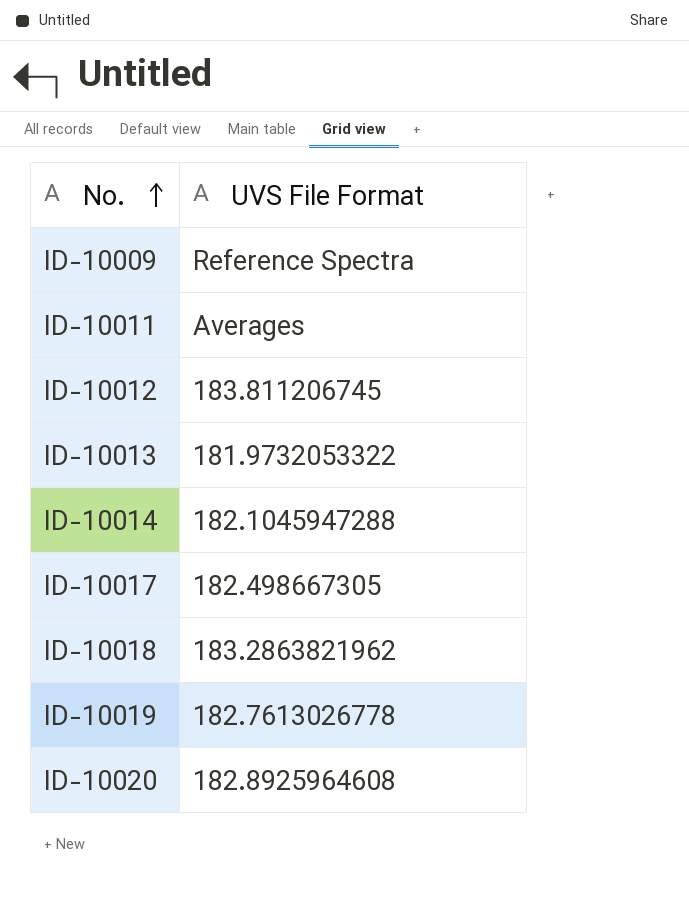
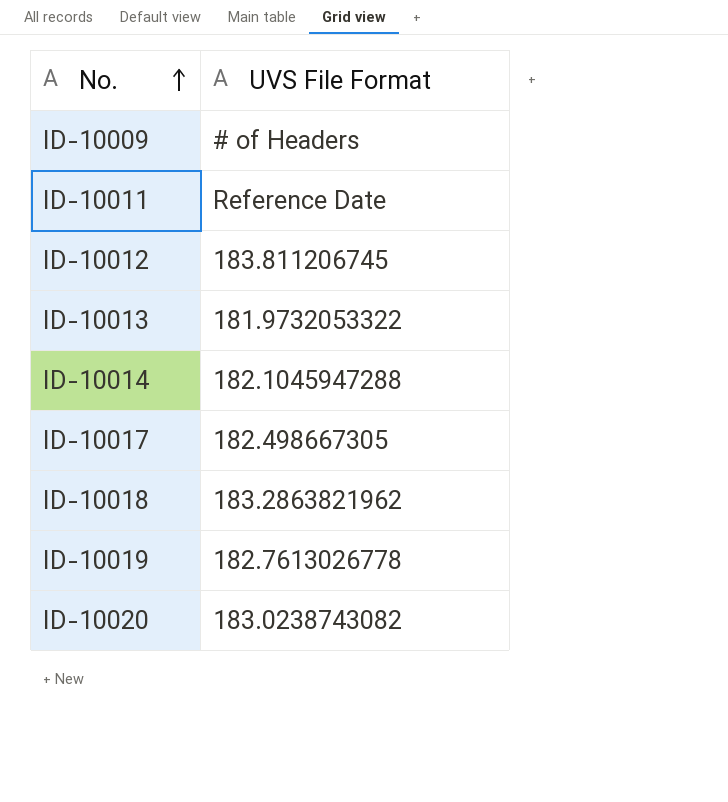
ID-10009 | UVS File Format: Reference Spectra -> # of Headers
ID-10011 | UVS File Format: Averages -> Reference Date
ID-10020 | UVS File Format: 182.8925964608 -> 183.0238743082

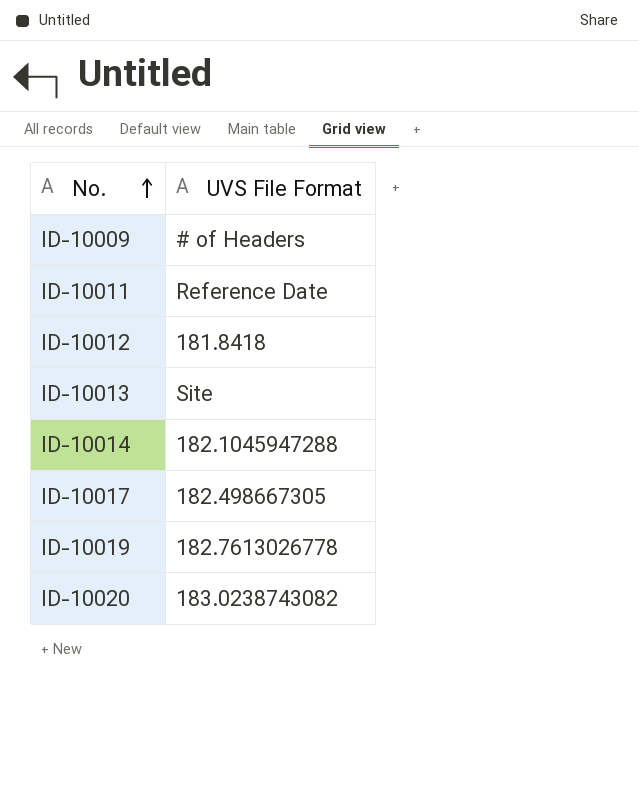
row ID-10018: 183.2863821962 -> none
ID-10012 | UVS File Format: 183.811206745 -> 181.8418
ID-10013 | UVS File Format: 181.9732053322 -> Site

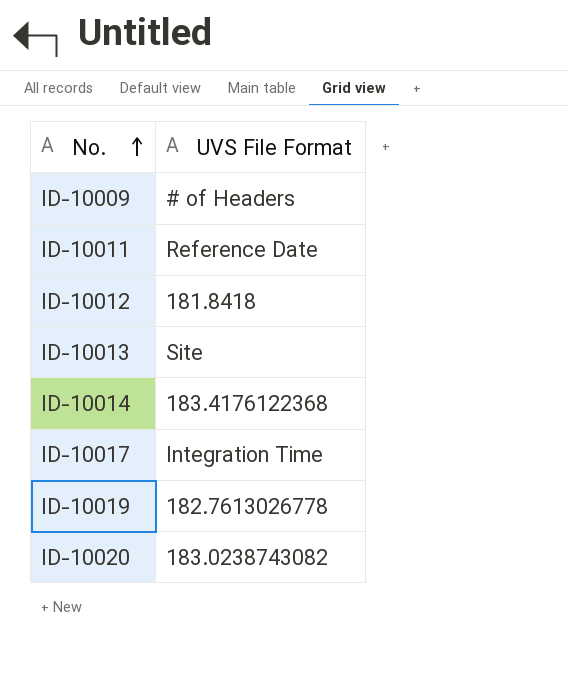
ID-10014 | UVS File Format: 182.1045947288 -> 183.4176122368
ID-10017 | UVS File Format: 182.498667305 -> Integration Time

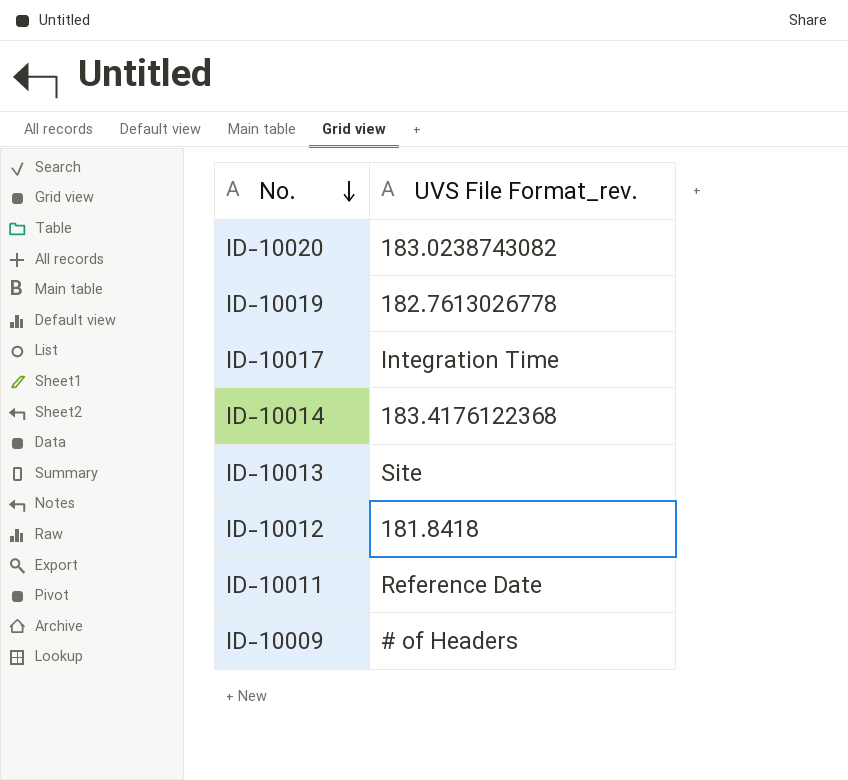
row order: No. ascending -> No. descending
column name: UVS File Format -> UVS File Format_rev.

